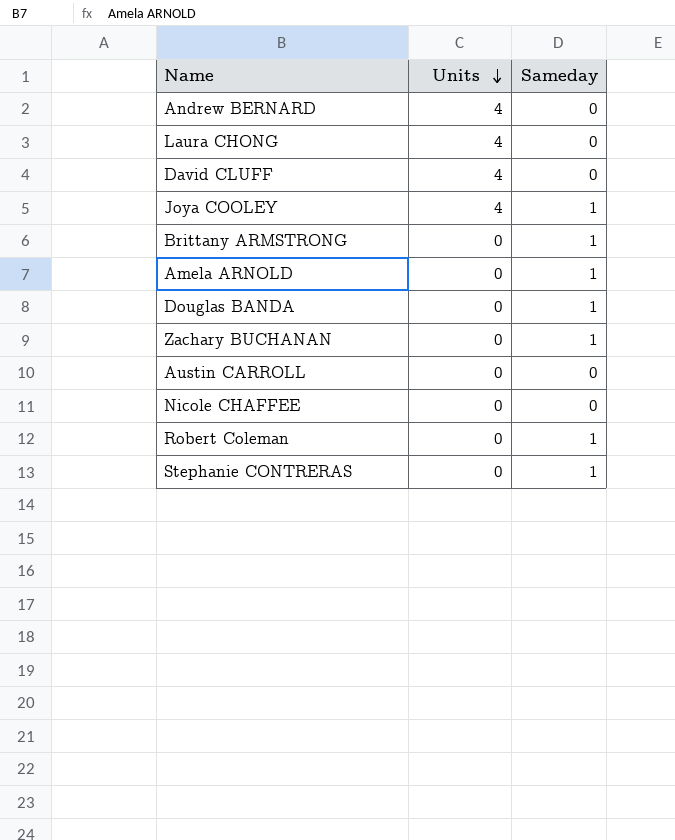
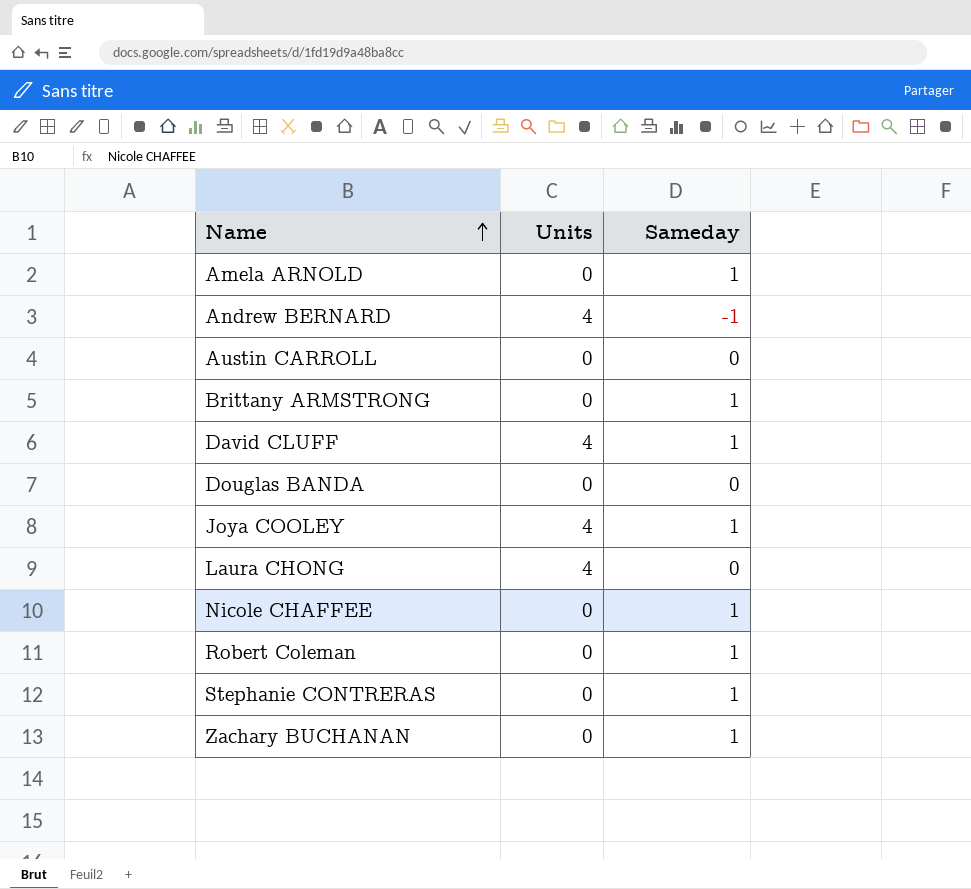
row order: Units descending -> Name ascending
Andrew BERNARD | Sameday: 0 -> -1
David CLUFF | Sameday: 0 -> 1
Douglas BANDA | Sameday: 1 -> 0
Nicole CHAFFEE | Sameday: 0 -> 1

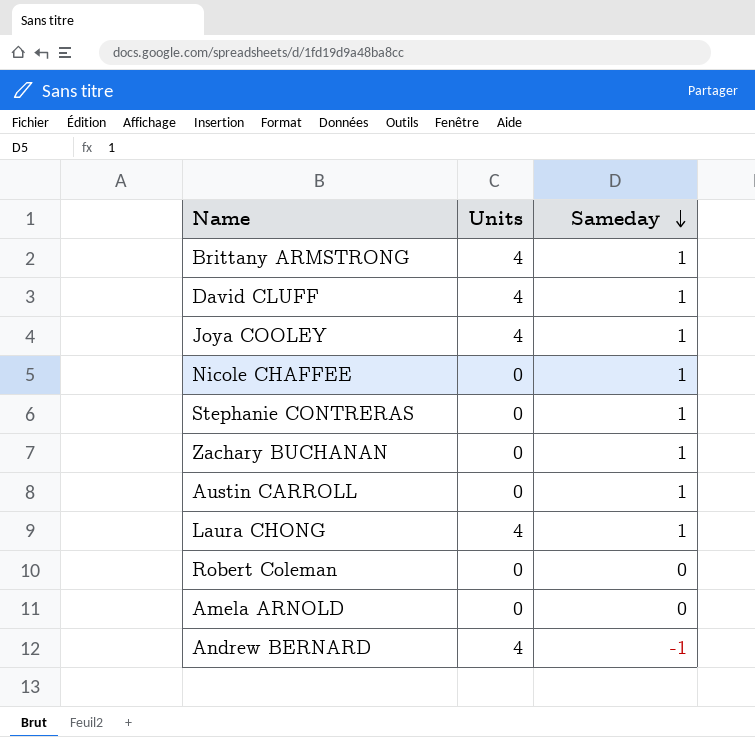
row order: Name ascending -> Sameday descending
row Douglas BANDA: 0 | 0 -> none
Brittany ARMSTRONG | Units: 0 -> 4
Austin CARROLL | Sameday: 0 -> 1
Laura CHONG | Sameday: 0 -> 1
Robert Coleman | Sameday: 1 -> 0
Amela ARNOLD | Sameday: 1 -> 0

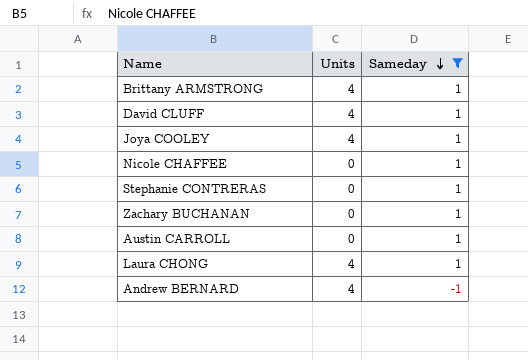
filter: none -> Sameday != 0

